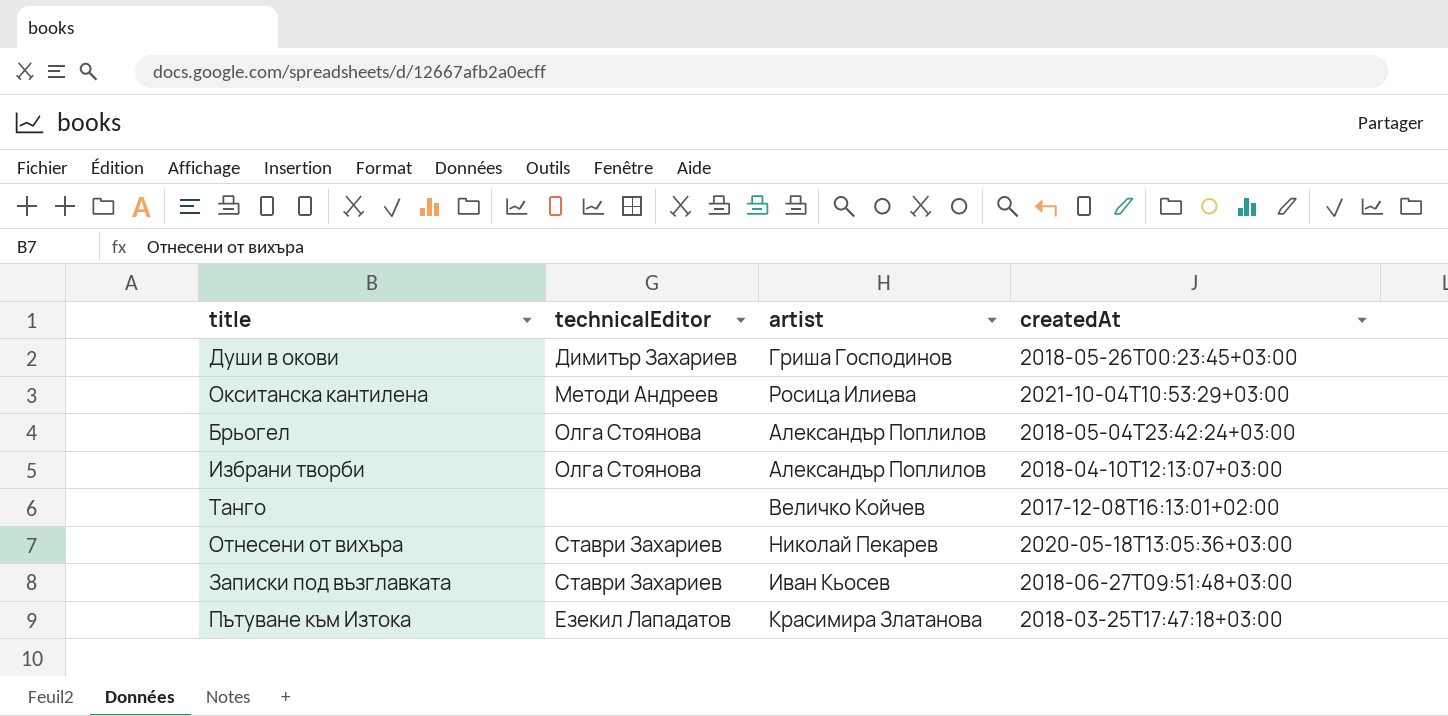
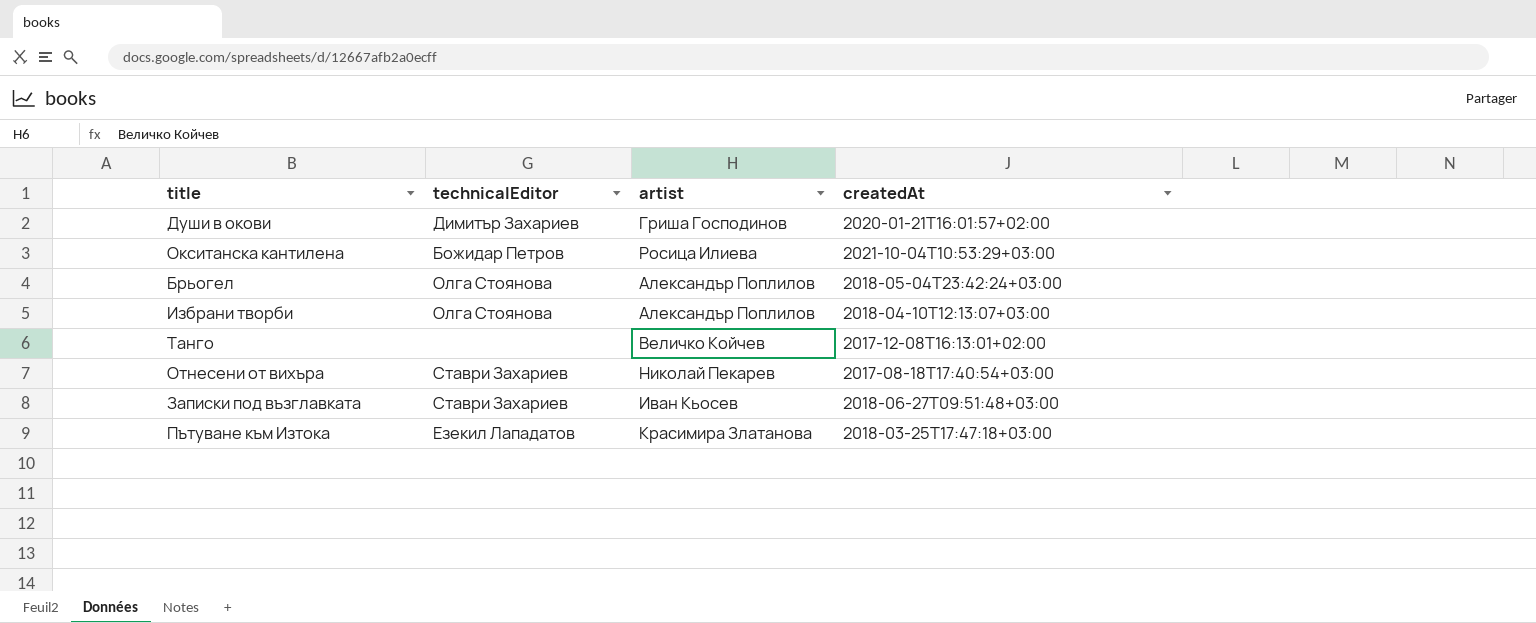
Души в окови | createdAt: 2018-05-26T00:23:45+03:00 -> 2020-01-21T16:01:57+02:00
Окситанска кантилена | technicalEditor: Методи Андреев -> Божидар Петров
Отнесени от вихъра | createdAt: 2020-05-18T13:05:36+03:00 -> 2017-08-18T17:40:54+03:00

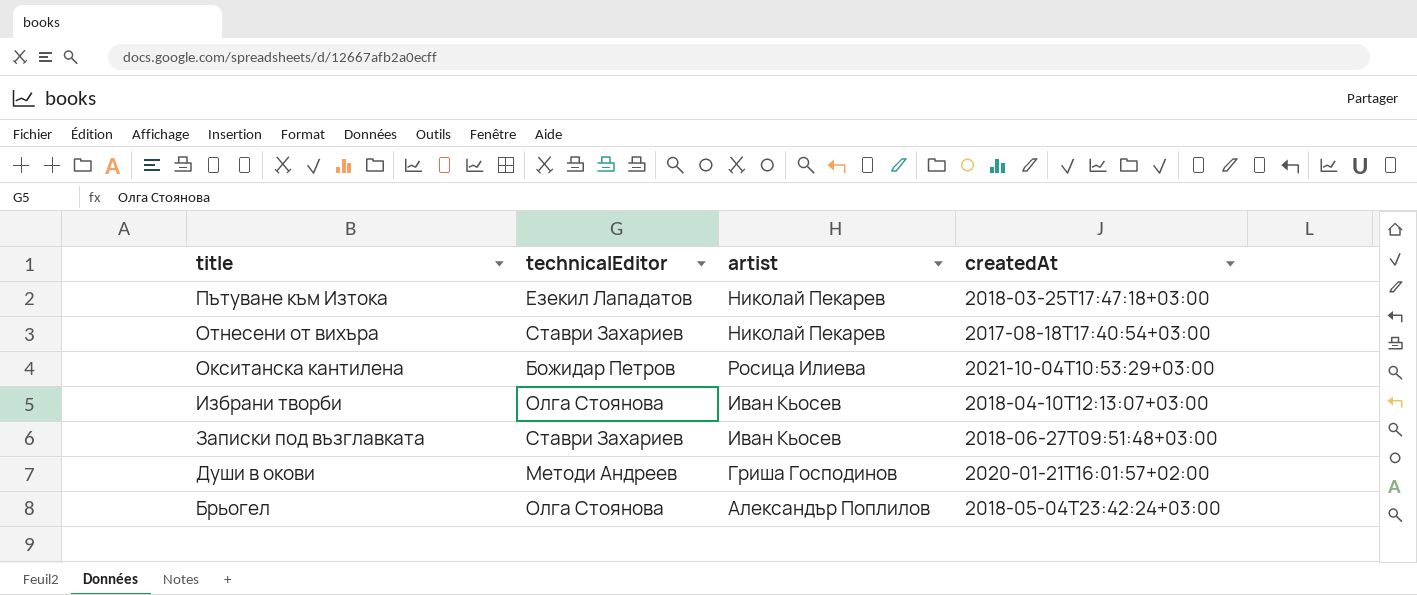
row order: none -> title descending
row Танго: none | Величко Койчев | 2017-12-08T16:13:01+02:00 -> none
Пътуване към Изтока | artist: Красимира Златанова -> Николай Пекарев
Избрани творби | artist: Александър Поплилов -> Иван Кьосев
Души в окови | technicalEditor: Димитър Захариев -> Методи Андреев

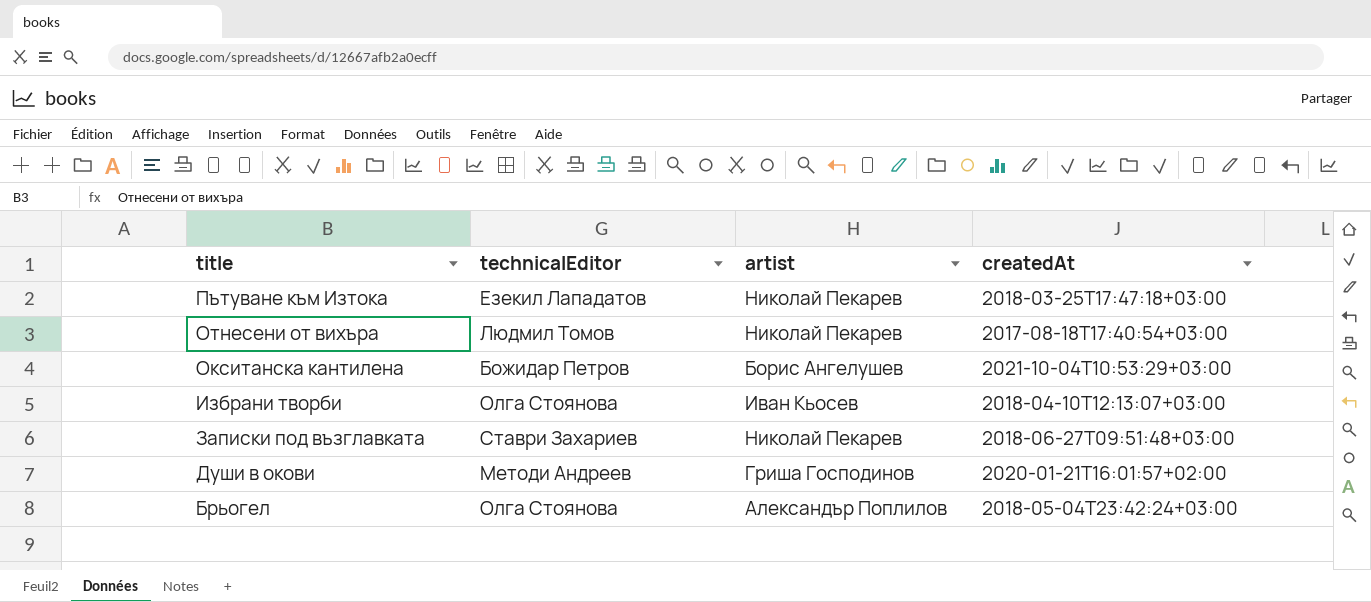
Отнесени от вихъра | technicalEditor: Ставри Захариев -> Людмил Томов
Окситанска кантилена | artist: Росица Илиева -> Борис Ангелушев
Записки под възглавката | artist: Иван Кьосев -> Николай Пекарев

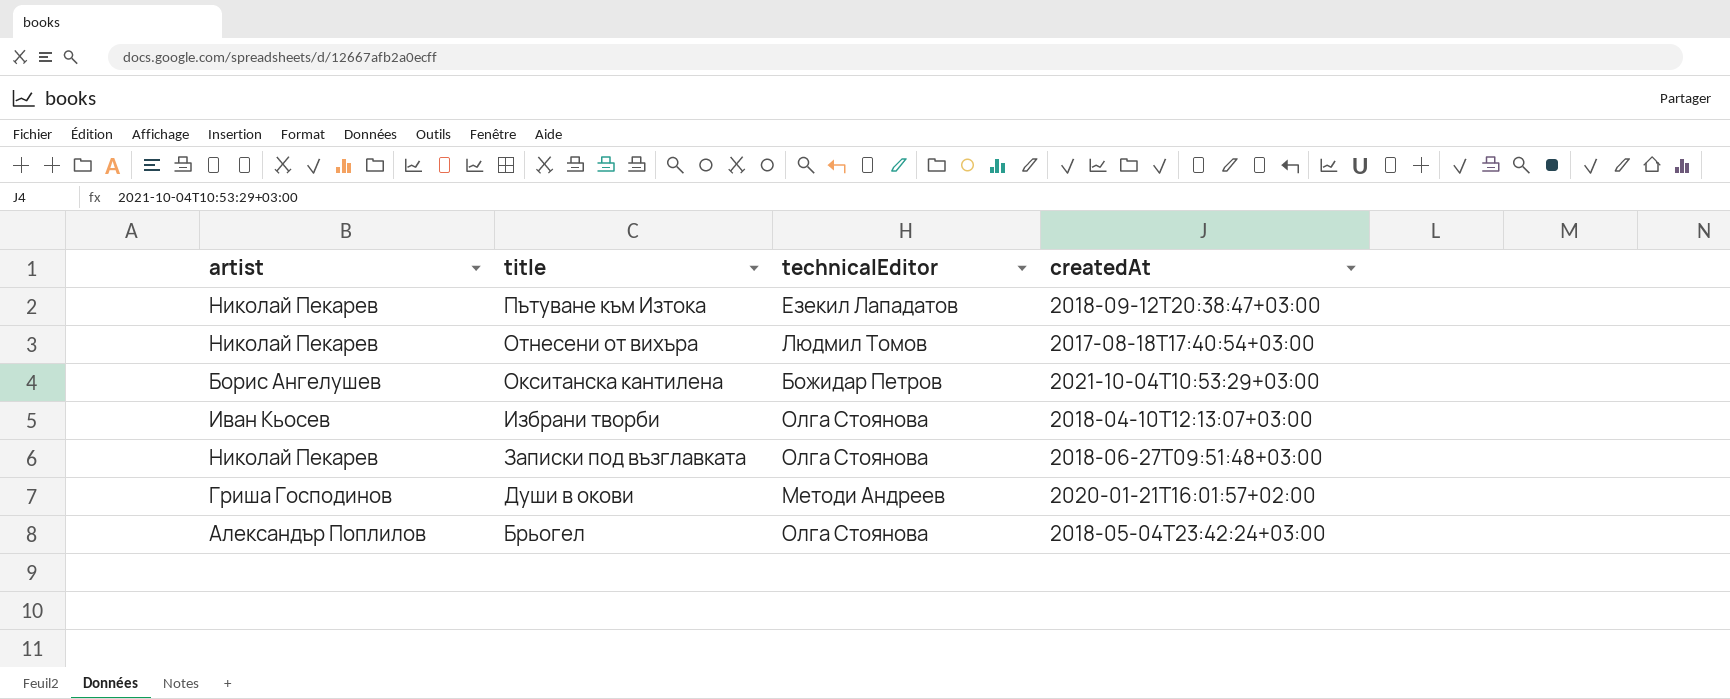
column artist | position: 3 -> 1
Пътуване към Изтока | createdAt: 2018-03-25T17:47:18+03:00 -> 2018-09-12T20:38:47+03:00
Записки под възглавката | technicalEditor: Ставри Захариев -> Олга Стоянова

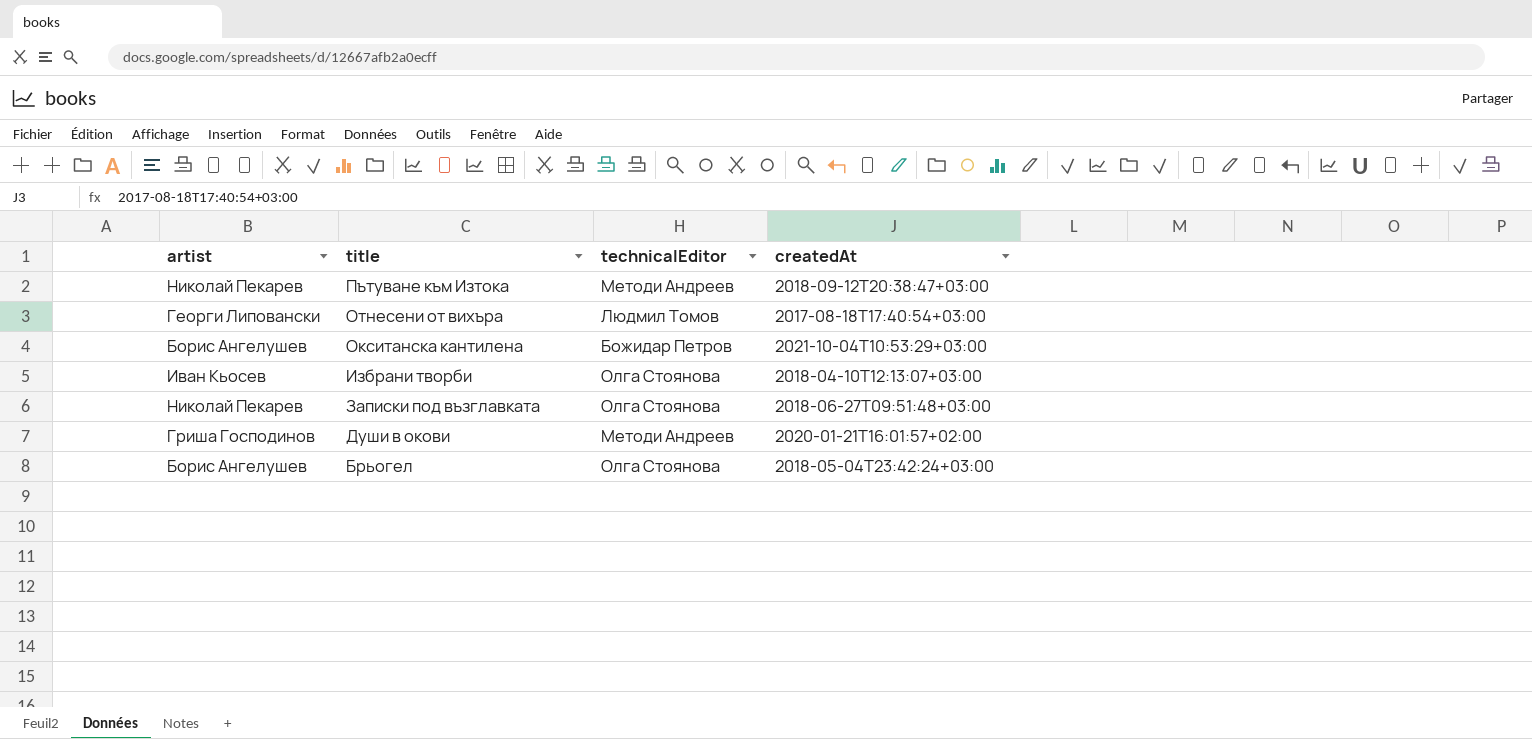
Пътуване към Изтока | technicalEditor: Езекил Лападатов -> Методи Андреев
Отнесени от вихъра | artist: Николай Пекарев -> Георги Липовански
Брьогел | artist: Александър Поплилов -> Борис Ангелушев

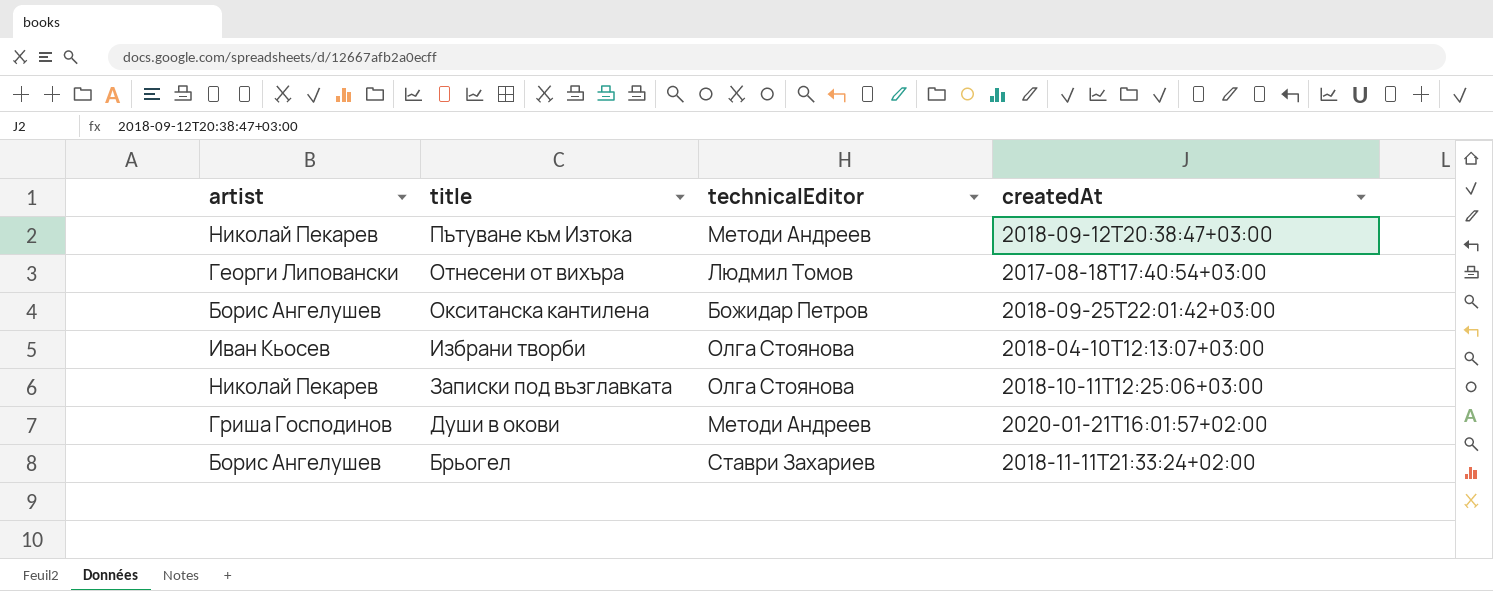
Окситанска кантилена | createdAt: 2021-10-04T10:53:29+03:00 -> 2018-09-25T22:01:42+03:00
Записки под възглавката | createdAt: 2018-06-27T09:51:48+03:00 -> 2018-10-11T12:25:06+03:00
Брьогел | technicalEditor: Олга Стоянова -> Ставри Захариев
Брьогел | createdAt: 2018-05-04T23:42:24+03:00 -> 2018-11-11T21:33:24+02:00

